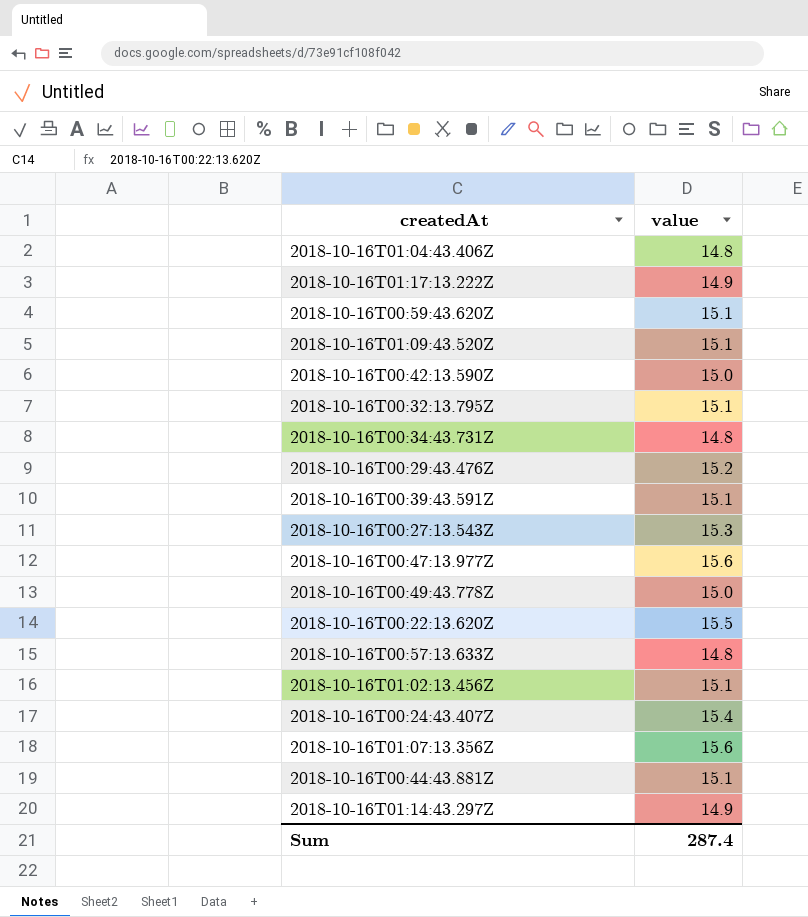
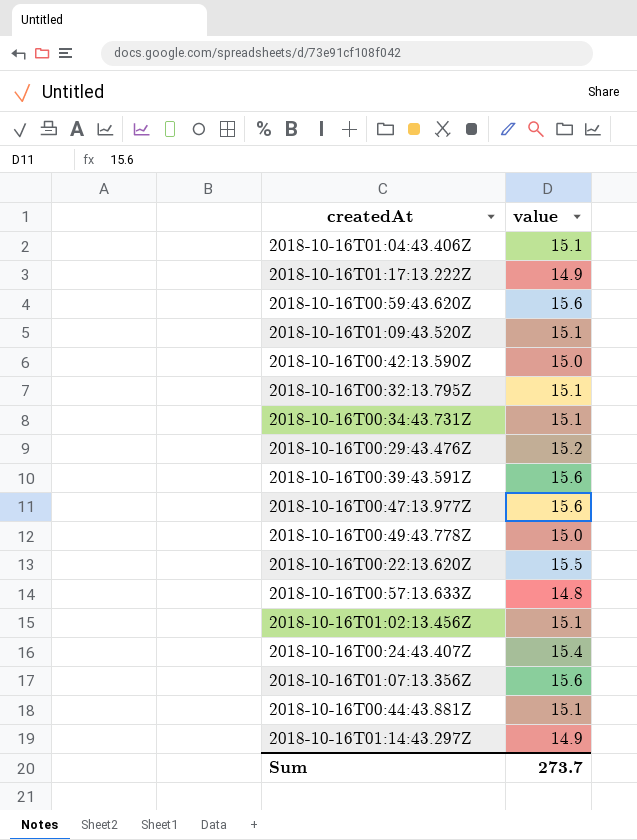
row 2018-10-16T00:27:13.543Z: 15.3 -> none
2018-10-16T01:04:43.406Z | value: 14.8 -> 15.1
2018-10-16T00:59:43.620Z | value: 15.1 -> 15.6
2018-10-16T00:34:43.731Z | value: 14.8 -> 15.1
2018-10-16T00:39:43.591Z | value: 15.1 -> 15.6
Sum | value: 287.4 -> 273.7

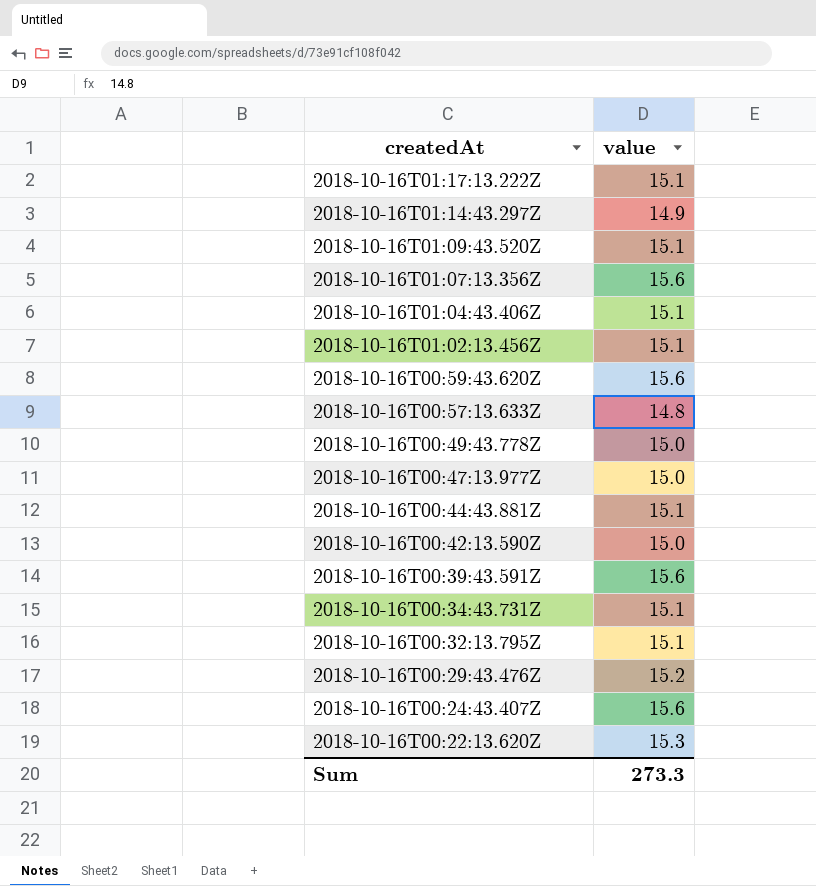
row order: none -> createdAt descending
2018-10-16T01:17:13.222Z | value: 14.9 -> 15.1
2018-10-16T00:47:13.977Z | value: 15.6 -> 15.0
2018-10-16T00:24:43.407Z | value: 15.4 -> 15.6
2018-10-16T00:22:13.620Z | value: 15.5 -> 15.3
Sum | value: 273.7 -> 273.3

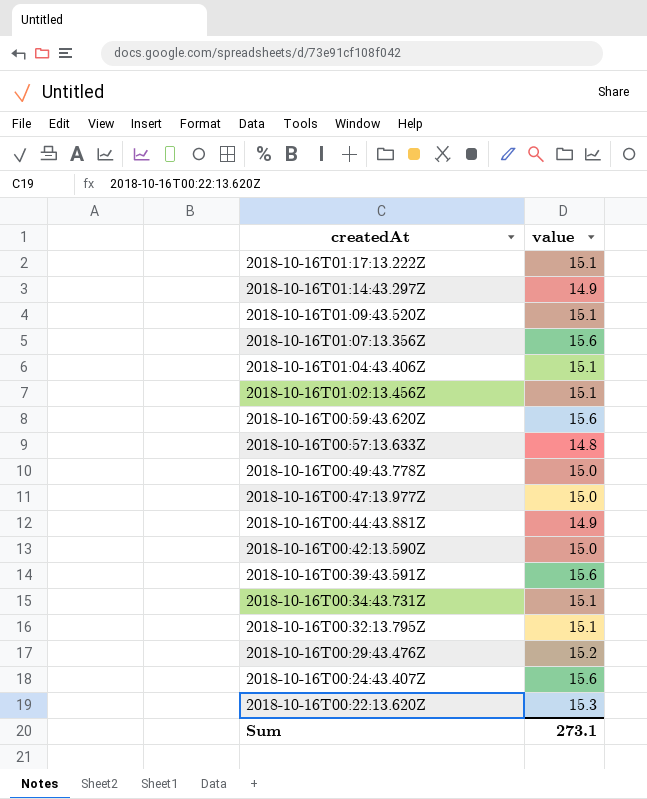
2018-10-16T00:44:43.881Z | value: 15.1 -> 14.9
Sum | value: 273.3 -> 273.1

